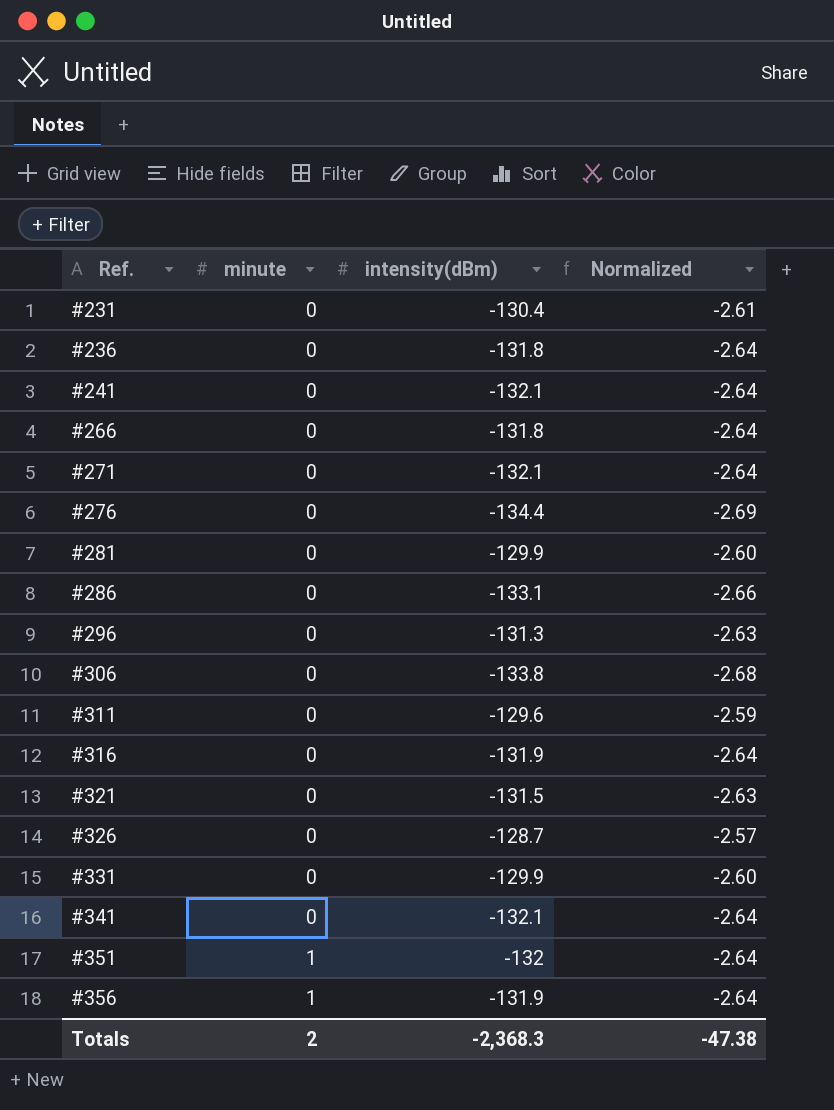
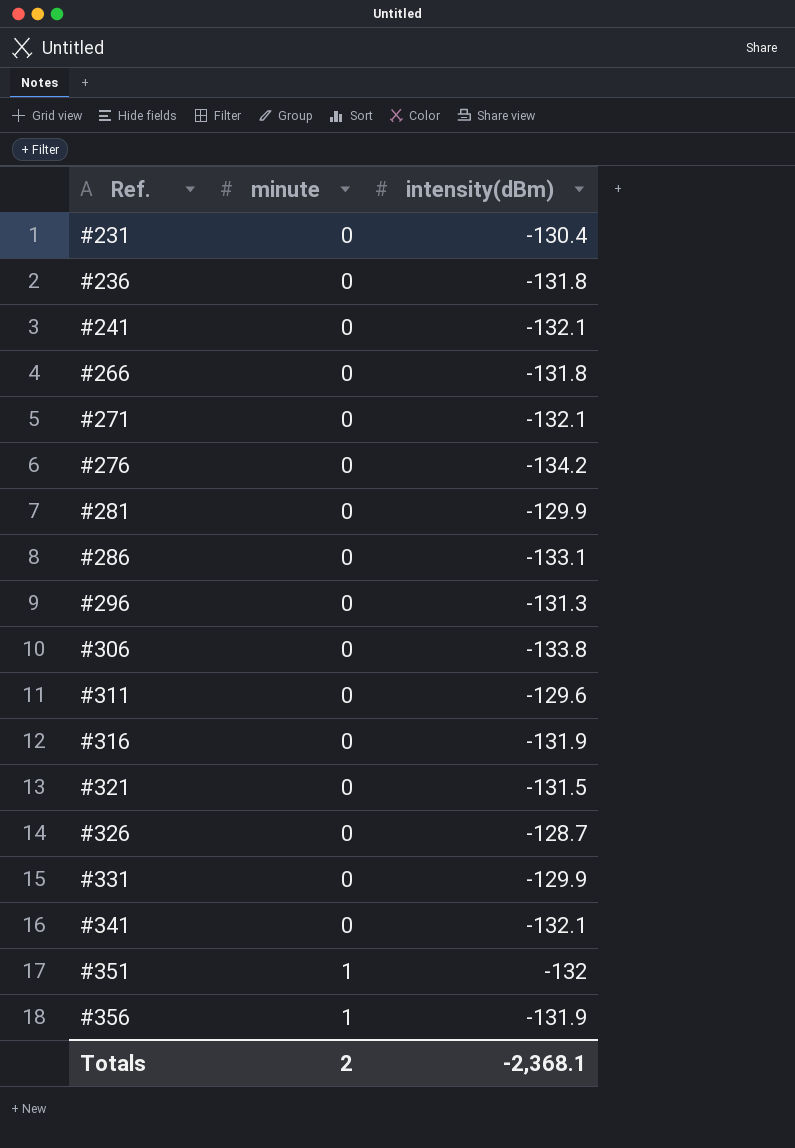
column Normalized | formula: [intensity(dBm)] * 0.02 -> none
#276 | intensity(dBm): -134.4 -> -134.2
Totals | intensity(dBm): -2,368.3 -> -2,368.1

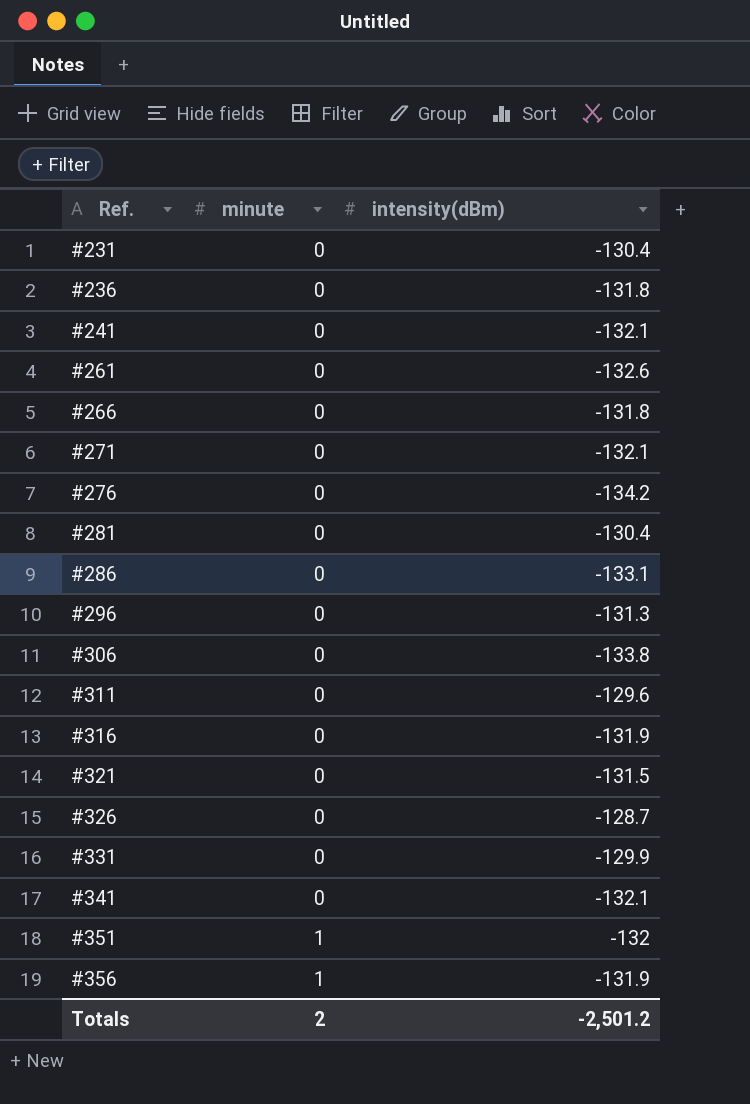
row #261: none -> 0 | -132.6
#281 | intensity(dBm): -129.9 -> -130.4
Totals | intensity(dBm): -2,368.1 -> -2,501.2

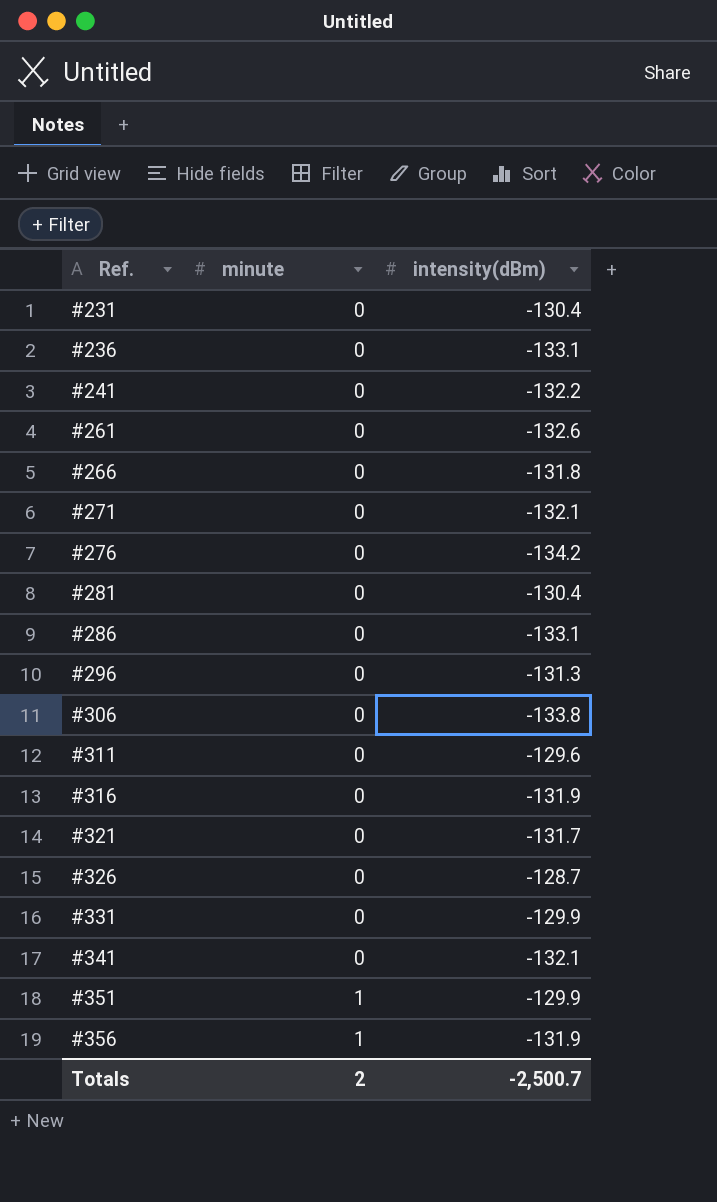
#236 | intensity(dBm): -131.8 -> -133.1
#241 | intensity(dBm): -132.1 -> -132.2
#321 | intensity(dBm): -131.5 -> -131.7
#351 | intensity(dBm): -132 -> -129.9
Totals | intensity(dBm): -2,501.2 -> -2,500.7

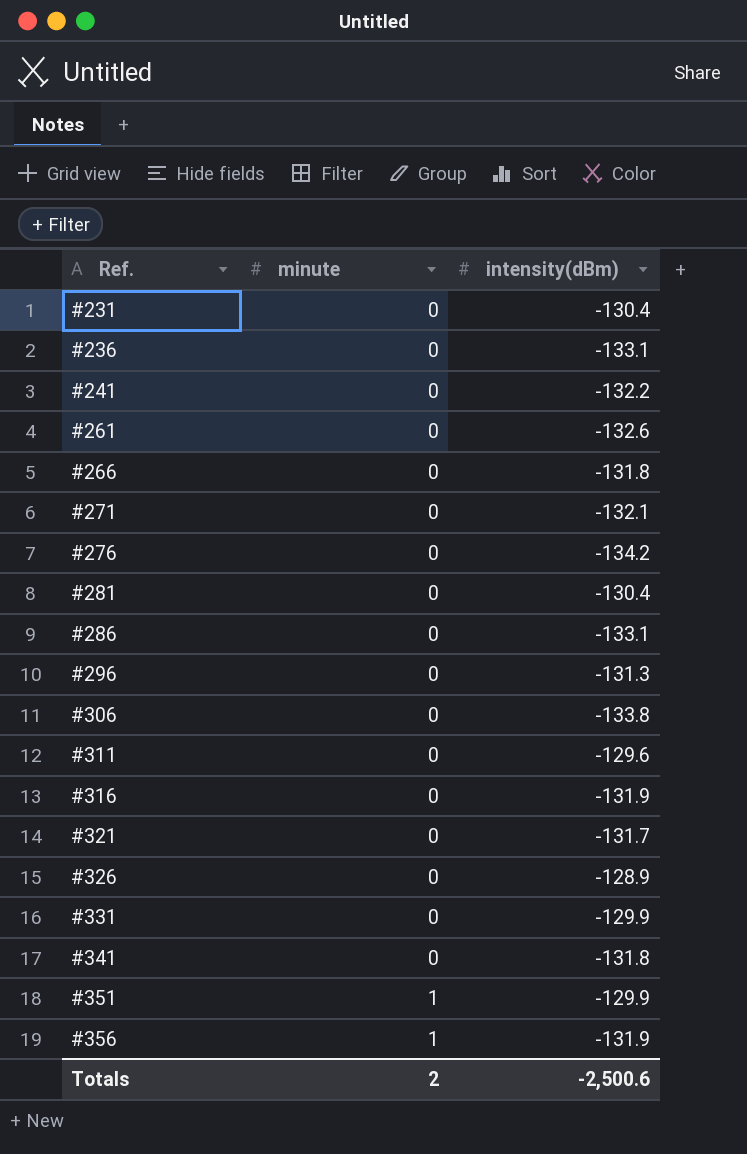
#326 | intensity(dBm): -128.7 -> -128.9
#341 | intensity(dBm): -132.1 -> -131.8
Totals | intensity(dBm): -2,500.7 -> -2,500.6

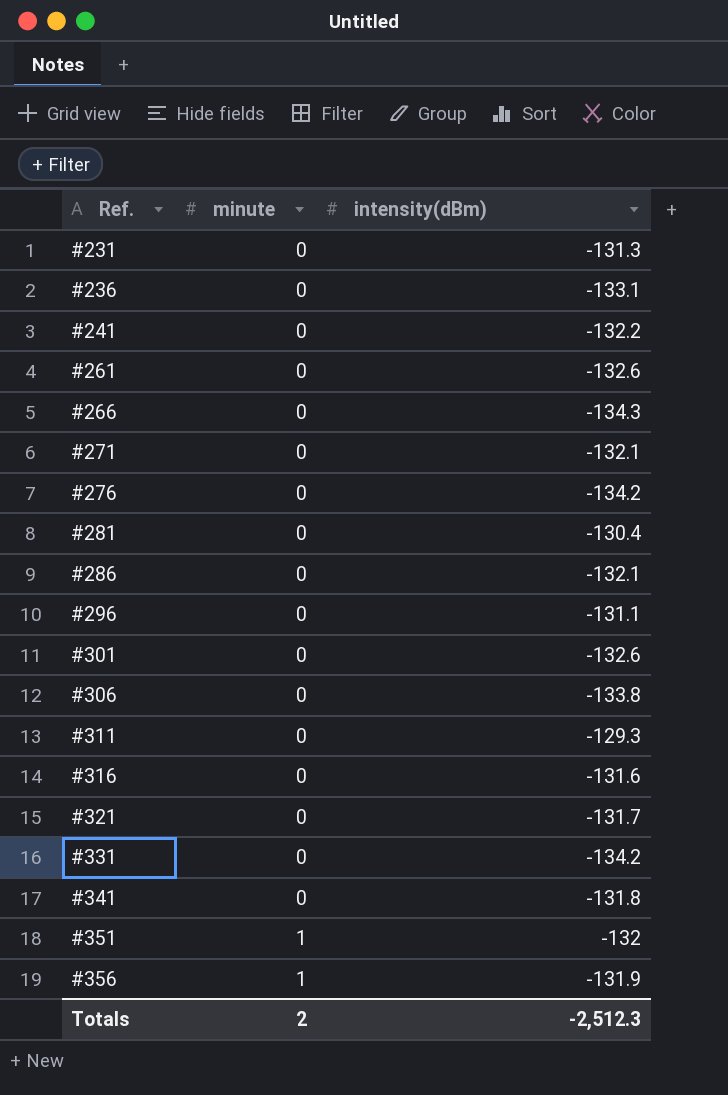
row #326: 0 | -128.9 -> none
#231 | intensity(dBm): -130.4 -> -131.3
#266 | intensity(dBm): -131.8 -> -134.3
#286 | intensity(dBm): -133.1 -> -132.1
#296 | intensity(dBm): -131.3 -> -131.1
row #301: none -> 0 | -132.6
#311 | intensity(dBm): -129.6 -> -129.3
#316 | intensity(dBm): -131.9 -> -131.6
#331 | intensity(dBm): -129.9 -> -134.2
#351 | intensity(dBm): -129.9 -> -132
Totals | intensity(dBm): -2,500.6 -> -2,512.3

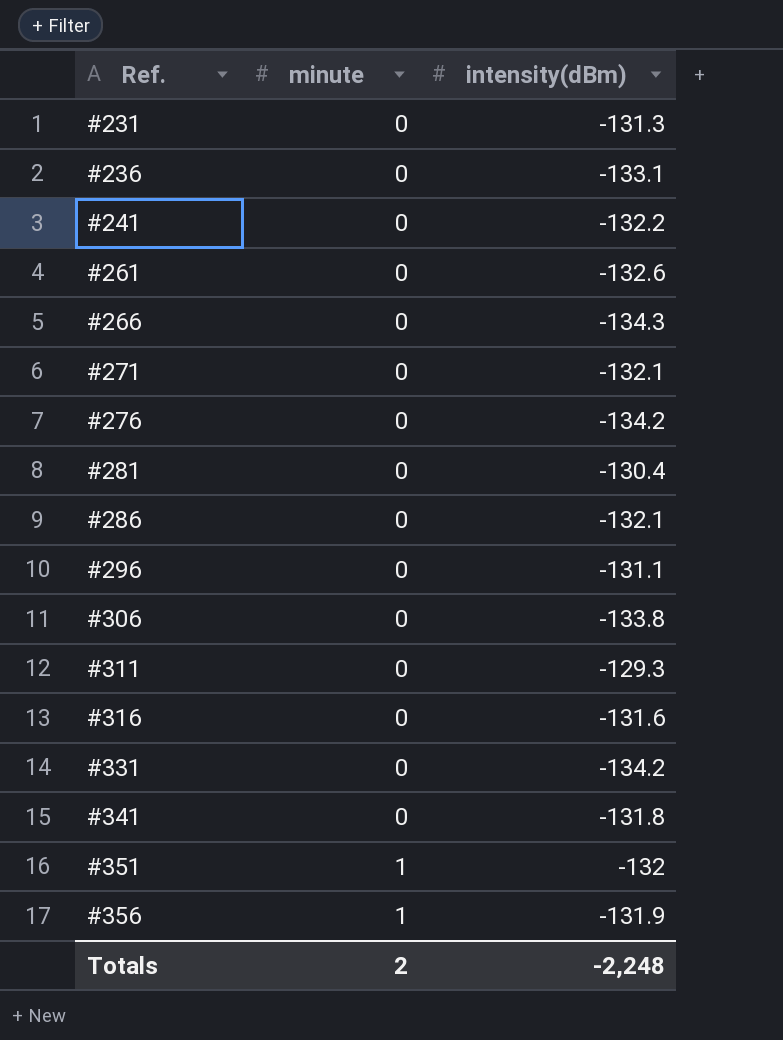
row #301: 0 | -132.6 -> none
row #321: 0 | -131.7 -> none
Totals | intensity(dBm): -2,512.3 -> -2,248

